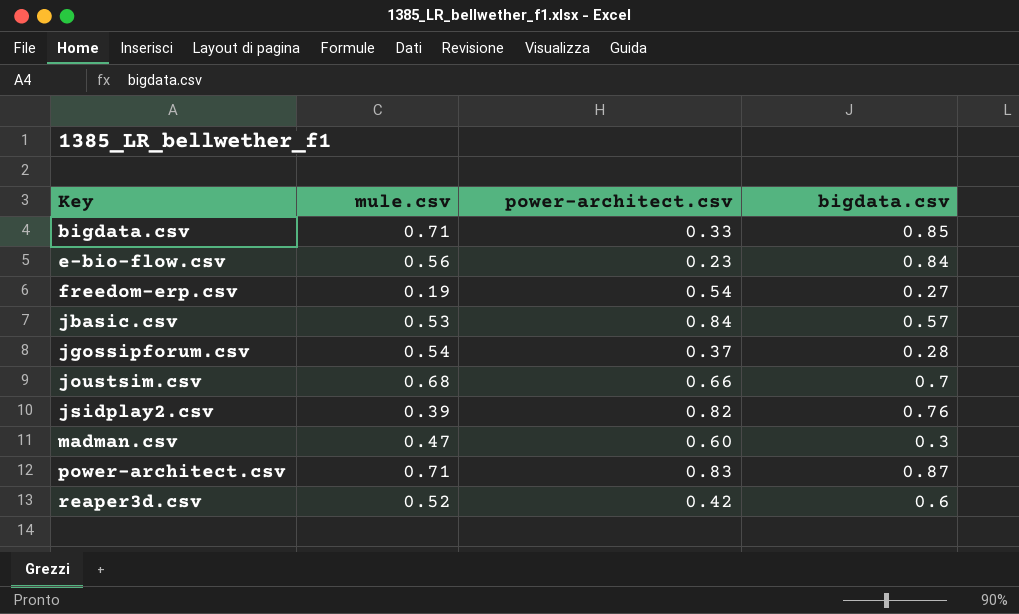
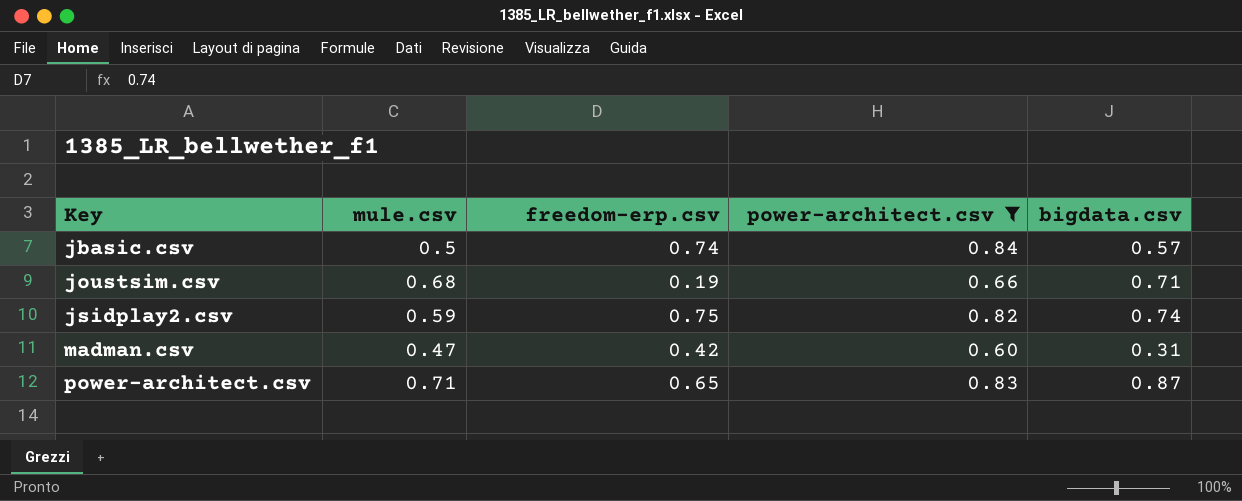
filter: none -> power-architect.csv >= 0.60
column freedom-erp.csv | position: none -> 3
jbasic.csv | mule.csv: 0.53 -> 0.5
joustsim.csv | bigdata.csv: 0.7 -> 0.71
jsidplay2.csv | mule.csv: 0.39 -> 0.59
jsidplay2.csv | bigdata.csv: 0.76 -> 0.74
madman.csv | bigdata.csv: 0.3 -> 0.31

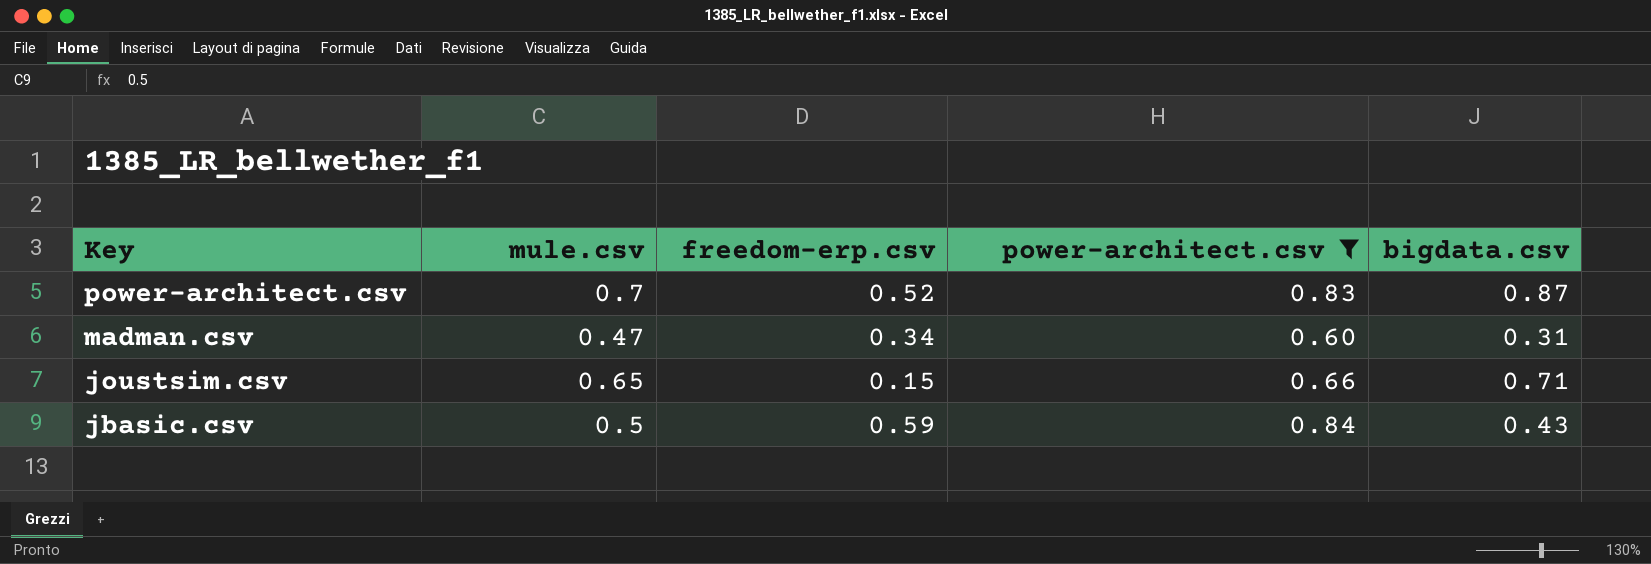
row order: Key ascending -> Key descending
row jsidplay2.csv: 0.59 | 0.75 | 0.82 | 0.74 -> none
power-architect.csv | mule.csv: 0.71 -> 0.7
power-architect.csv | freedom-erp.csv: 0.65 -> 0.52
madman.csv | freedom-erp.csv: 0.42 -> 0.34
joustsim.csv | mule.csv: 0.68 -> 0.65
joustsim.csv | freedom-erp.csv: 0.19 -> 0.15
jbasic.csv | freedom-erp.csv: 0.74 -> 0.59
jbasic.csv | bigdata.csv: 0.57 -> 0.43

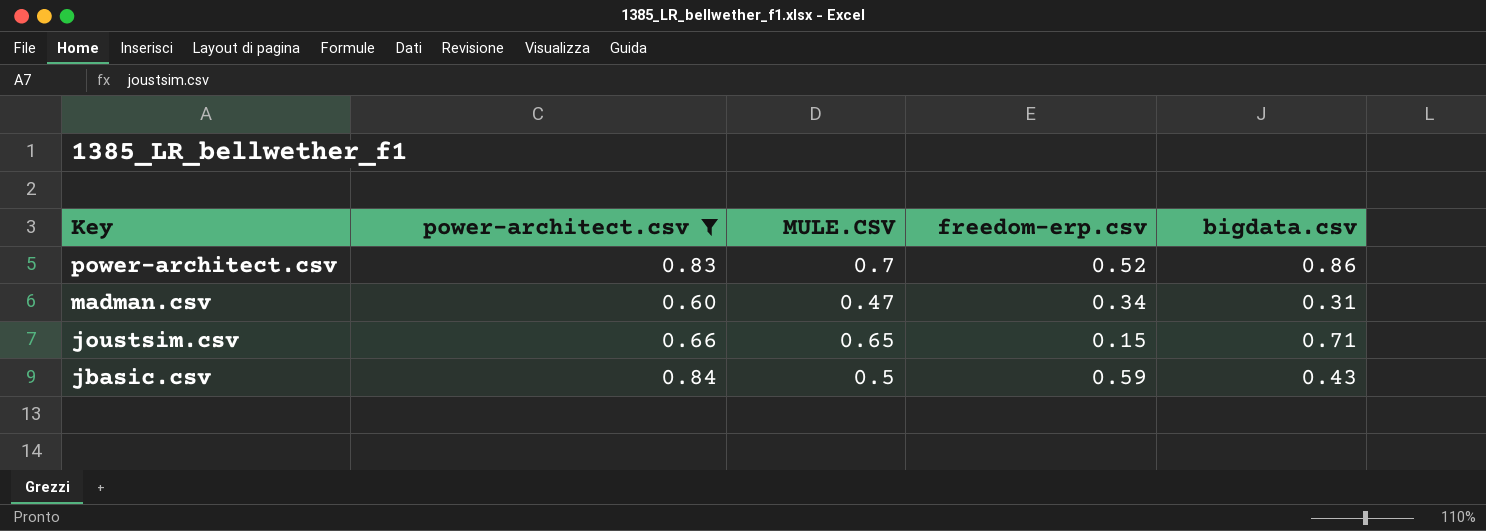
column power-architect.csv | position: 4 -> 2
column name: mule.csv -> MULE.CSV
power-architect.csv | bigdata.csv: 0.87 -> 0.86

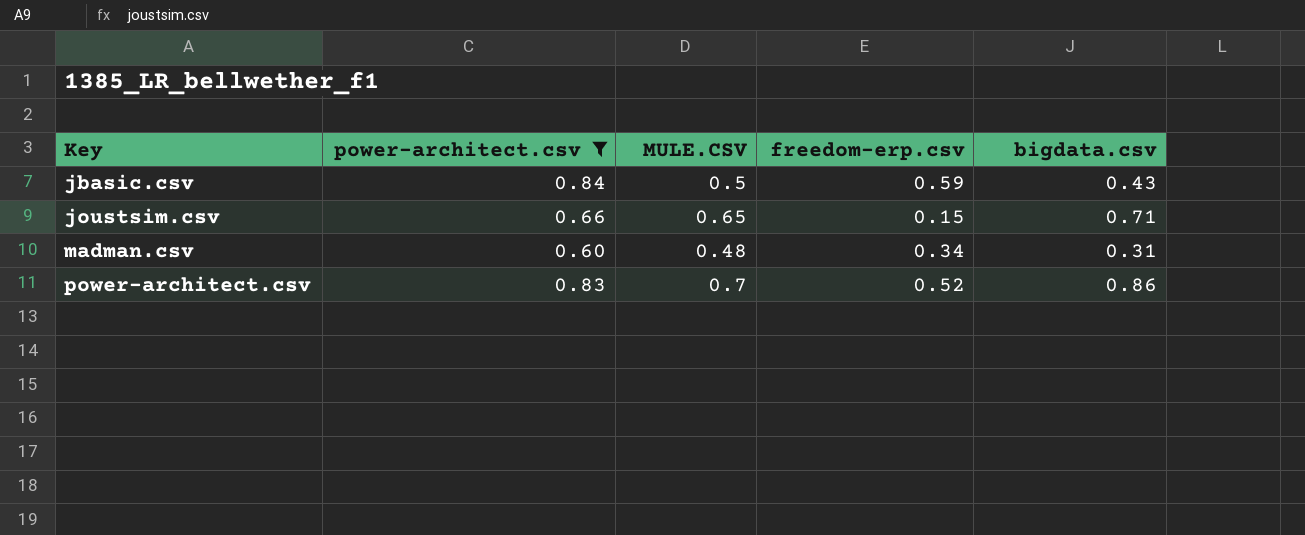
row order: Key descending -> Key ascending
madman.csv | MULE.CSV: 0.47 -> 0.48

